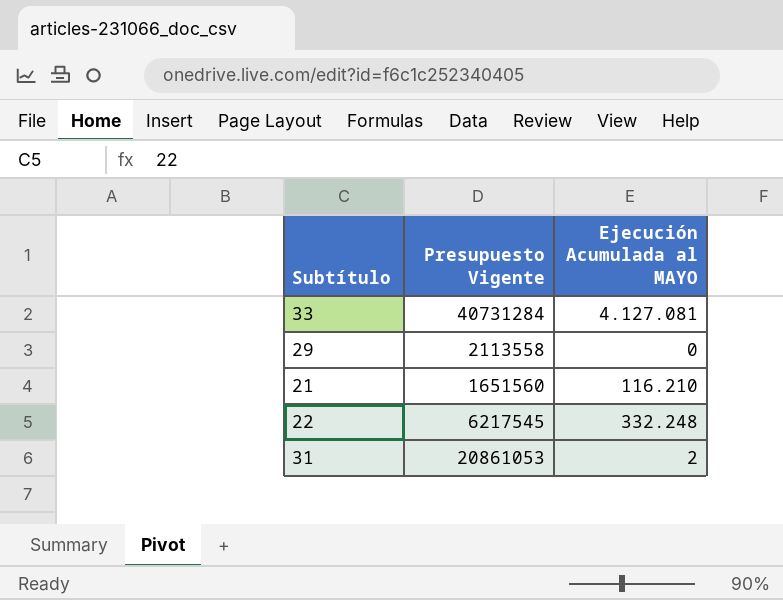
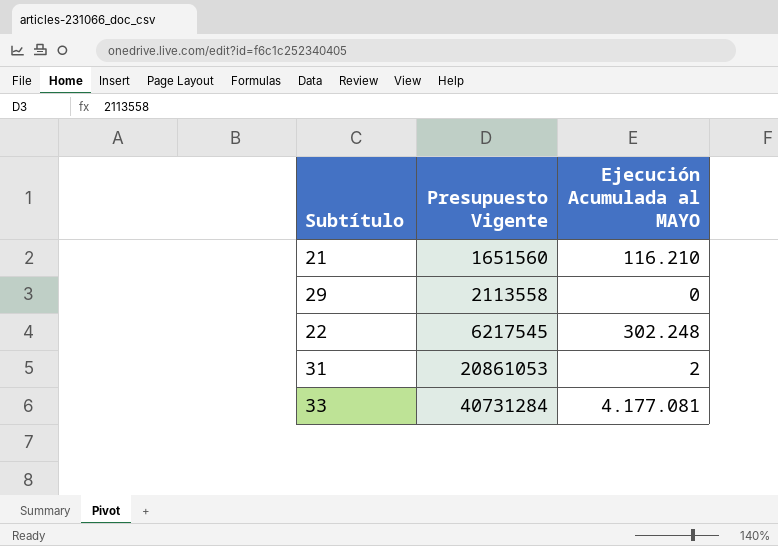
row order: none -> Presupuesto Vigente ascending
22 | Ejecución Acumulada al MAYO: 332.248 -> 302.248
33 | Ejecución Acumulada al MAYO: 4.127.081 -> 4.177.081

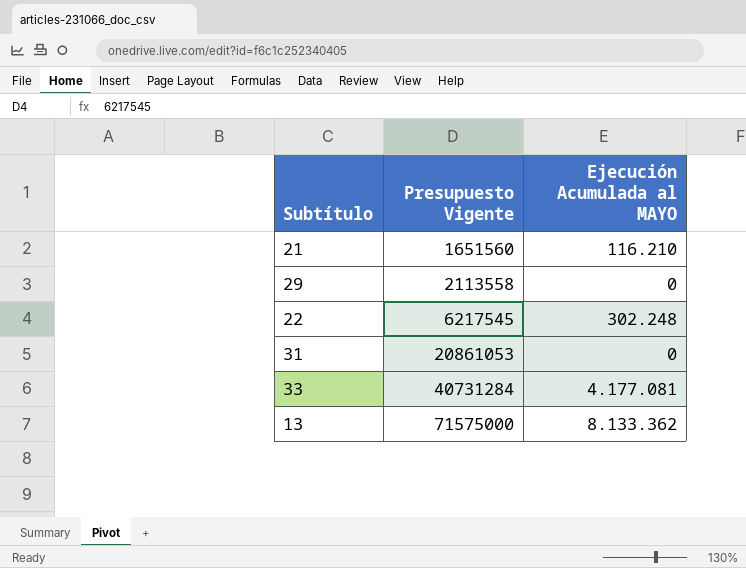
31 | Ejecución Acumulada al MAYO: 2 -> 0
row 13: none -> 71575000 | 8.133.362

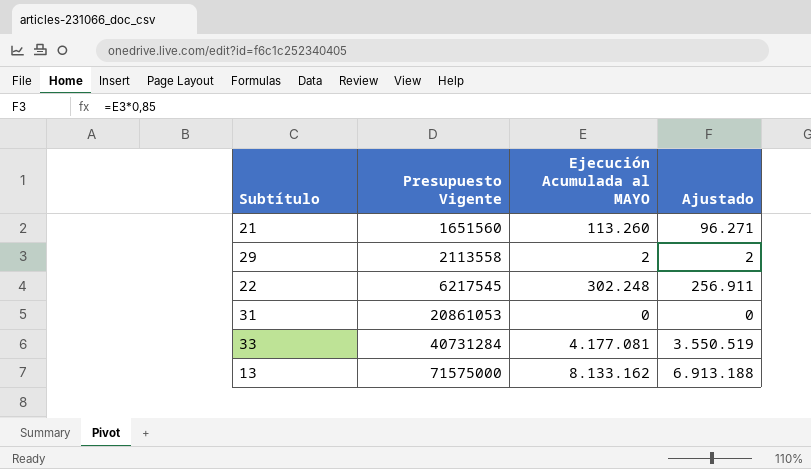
column Ajustado | formula: none -> [Ejecución Acumulada al MAYO] * 0,85
21 | Ejecución Acumulada al MAYO: 116.210 -> 113.260
29 | Ejecución Acumulada al MAYO: 0 -> 2
13 | Ejecución Acumulada al MAYO: 8.133.362 -> 8.133.162

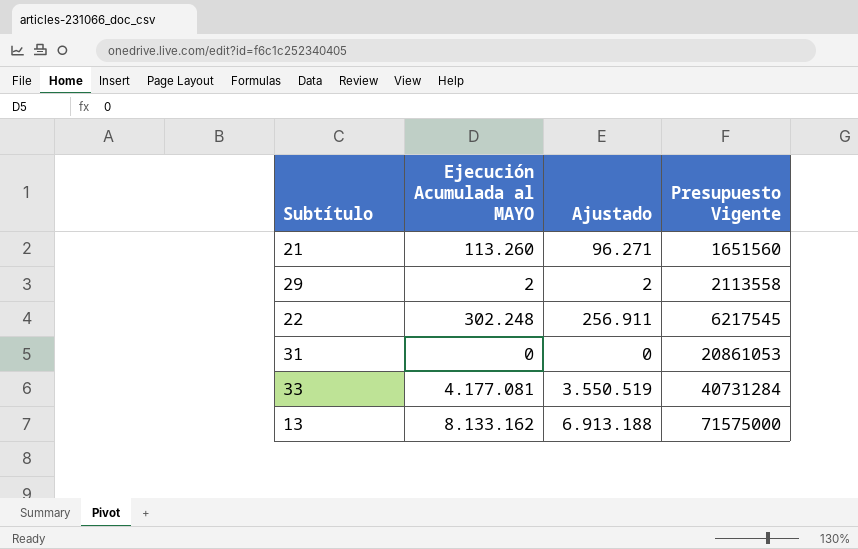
column Presupuesto Vigente | position: 2 -> 4

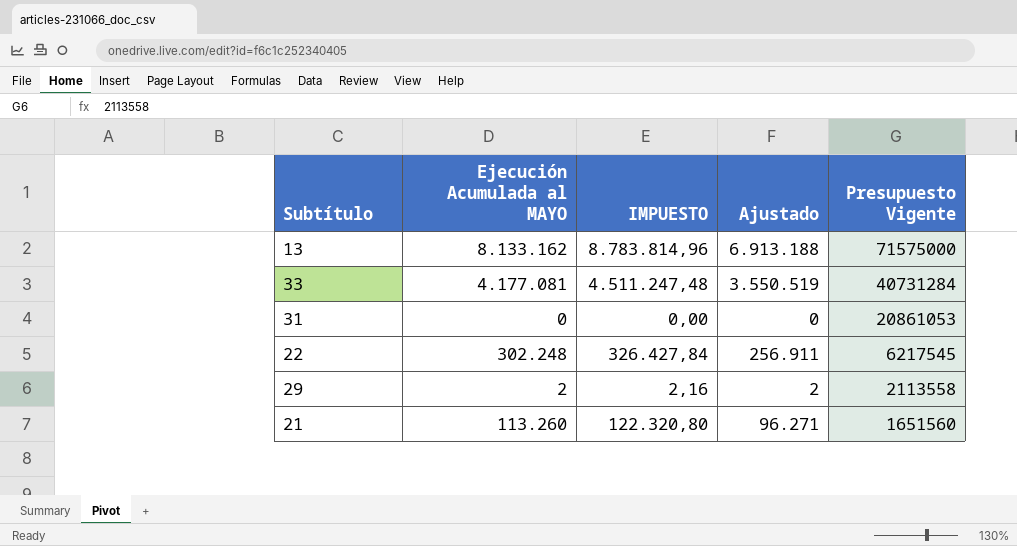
row order: Presupuesto Vigente ascending -> Presupuesto Vigente descending
column IMPUESTO | formula: none -> [Ejecución Acumulada al MAYO] * 1,08

